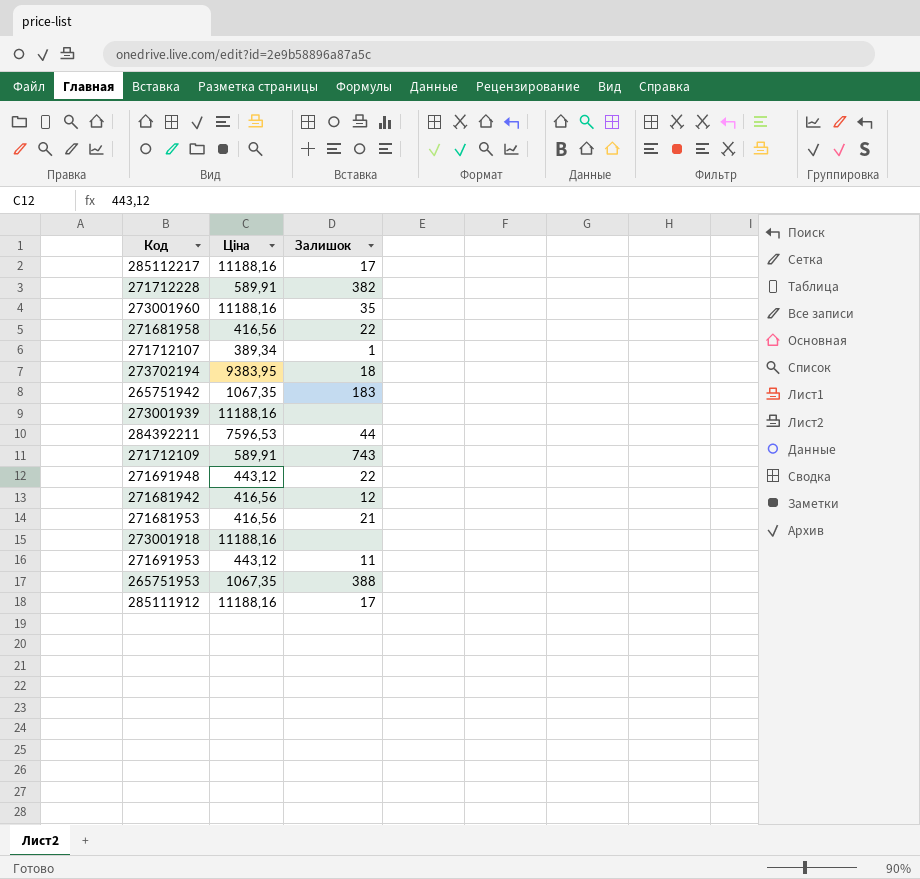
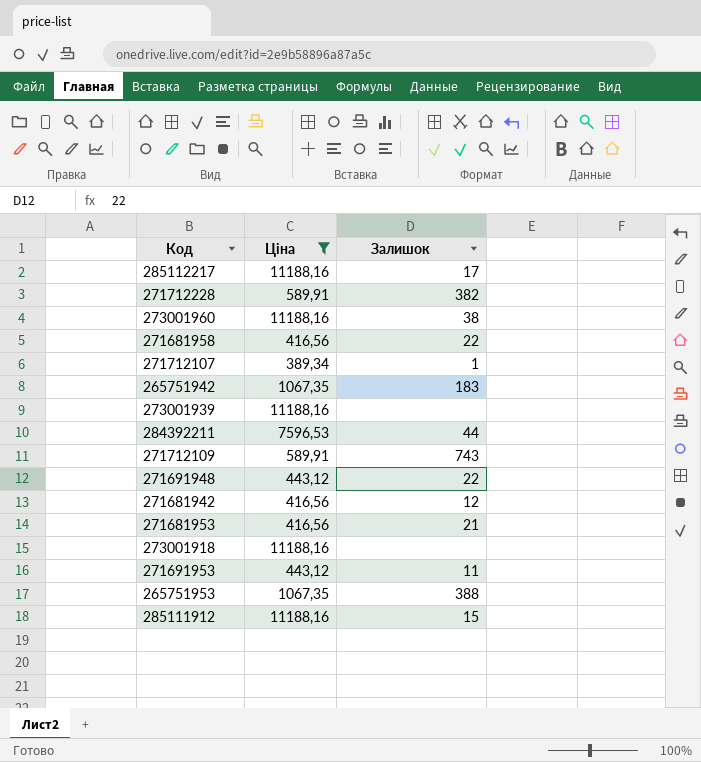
filter: none -> Ціна != 9383,95
273001960 | Залишок: 35 -> 38
285111912 | Залишок: 17 -> 15

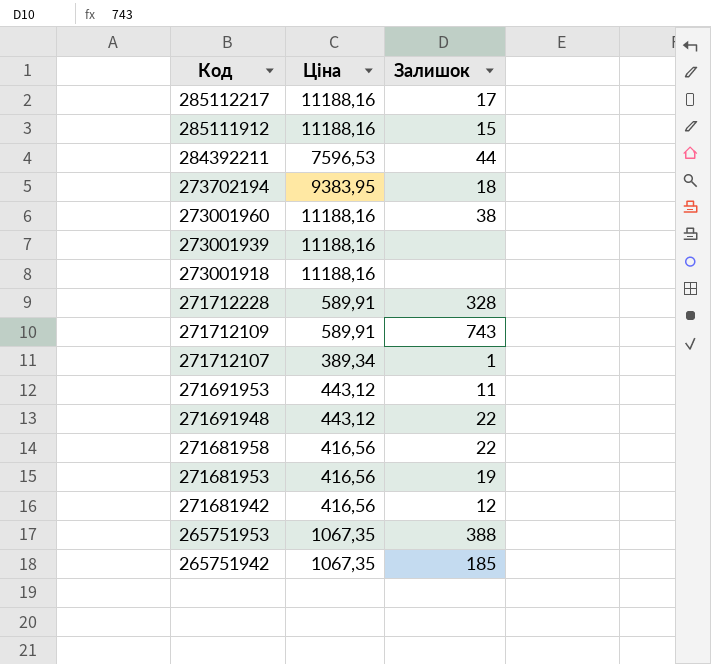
filter: Ціна != 9383,95 -> none
row order: none -> Код descending
271712228 | Залишок: 382 -> 328
271681953 | Залишок: 21 -> 19
265751942 | Залишок: 183 -> 185

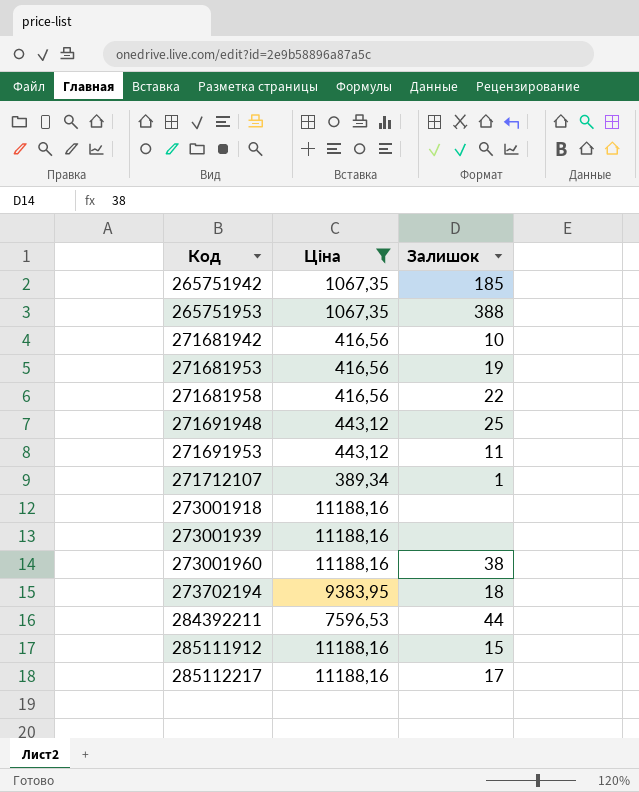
filter: none -> Ціна != 589,91
row order: Код descending -> Код ascending
271681942 | Залишок: 12 -> 10
271691948 | Залишок: 22 -> 25

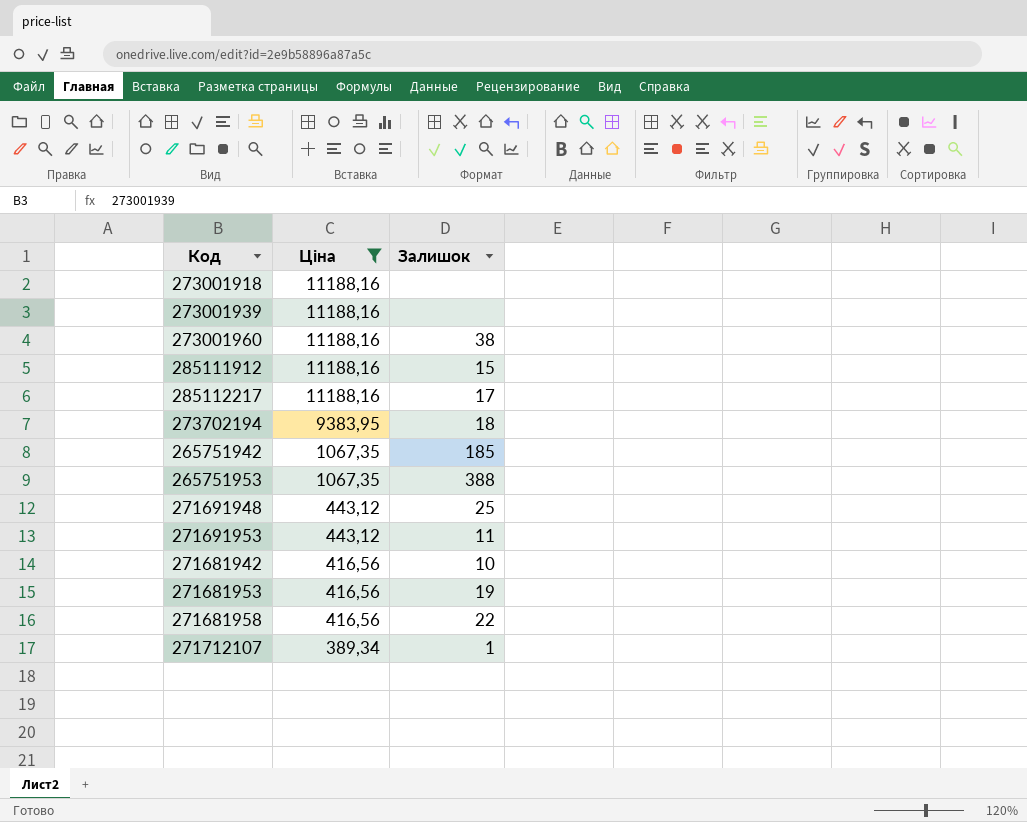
row order: Код ascending -> Ціна descending
row 284392211: 7596,53 | 44 -> none

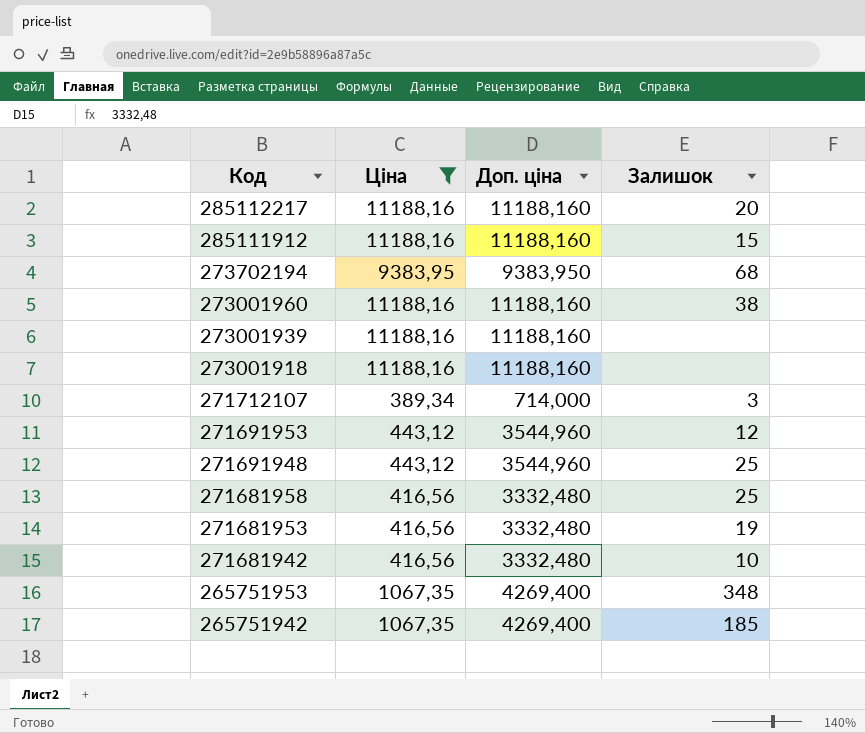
row order: Ціна descending -> Код descending
column Доп. ціна | position: none -> 3
285112217 | Залишок: 17 -> 20
273702194 | Залишок: 18 -> 68
271712107 | Залишок: 1 -> 3
271691953 | Залишок: 11 -> 12
271681958 | Залишок: 22 -> 25
265751953 | Залишок: 388 -> 348

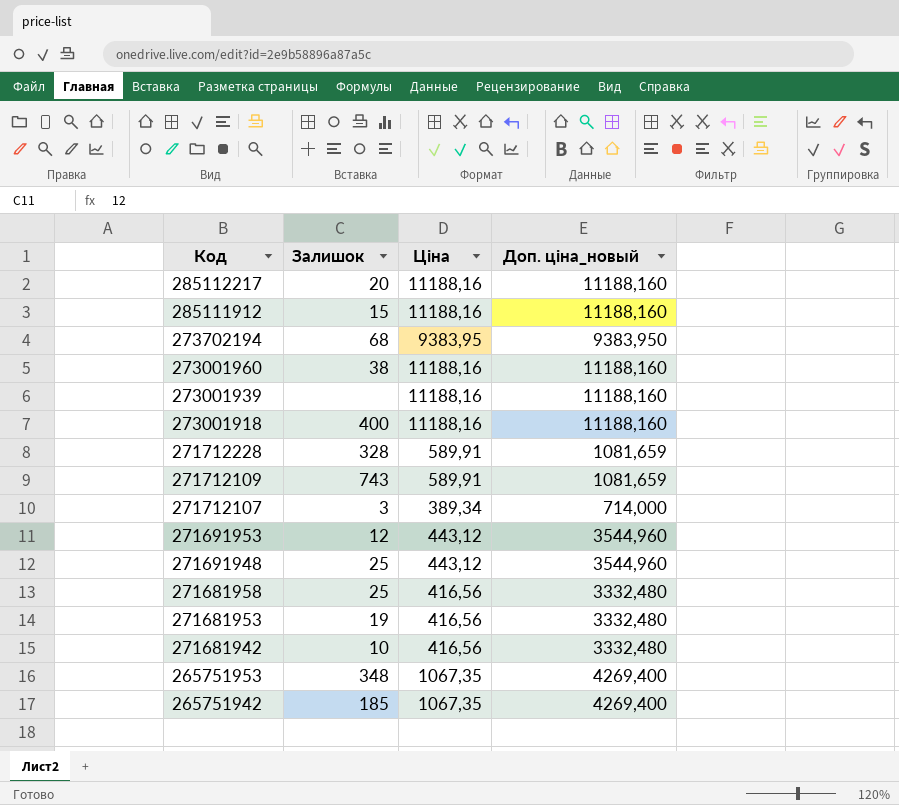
filter: Ціна != 589,91 -> none
column Залишок | position: 4 -> 2
column name: Доп. ціна -> Доп. ціна_новый
273001918 | Залишок: none -> 400

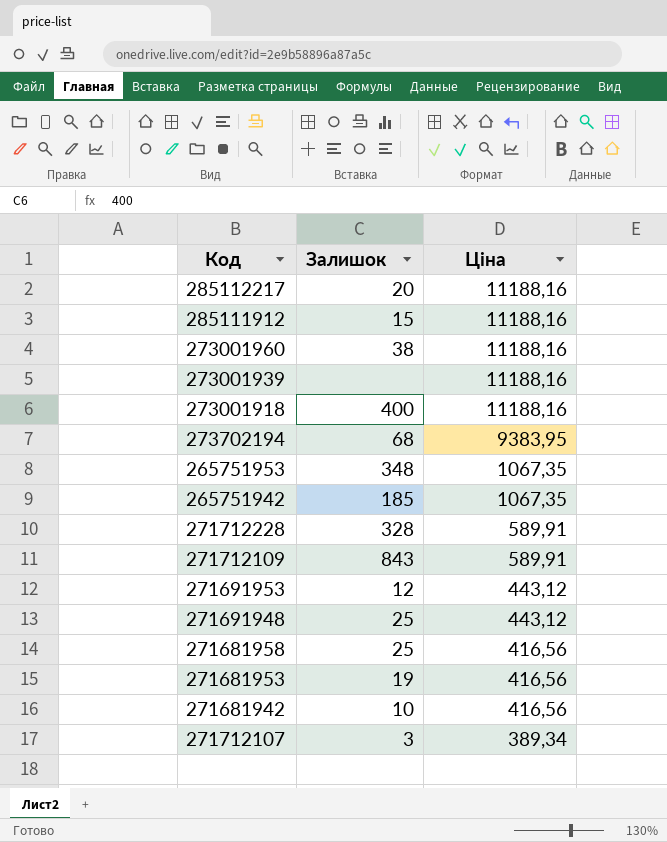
row order: Код descending -> Ціна descending
column Доп. ціна_новый | position: 4 -> none
271712109 | Залишок: 743 -> 843

